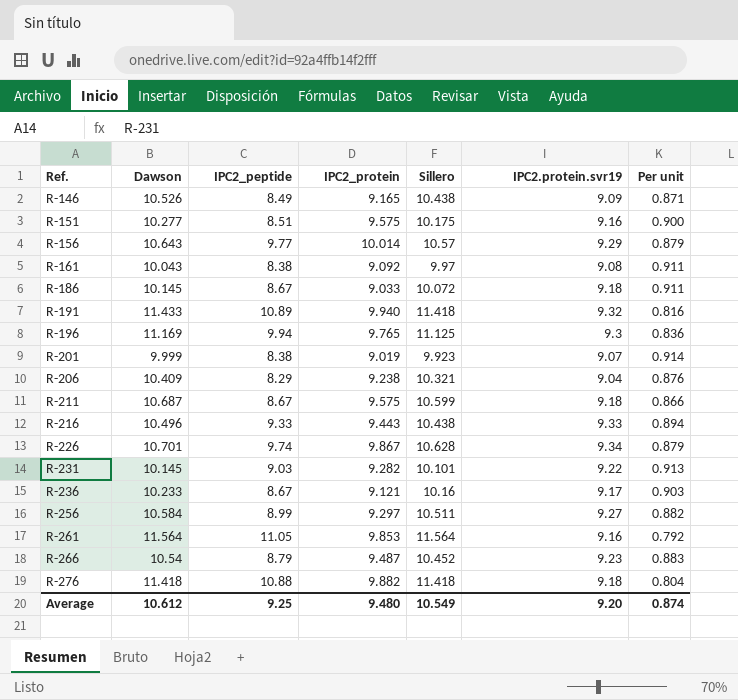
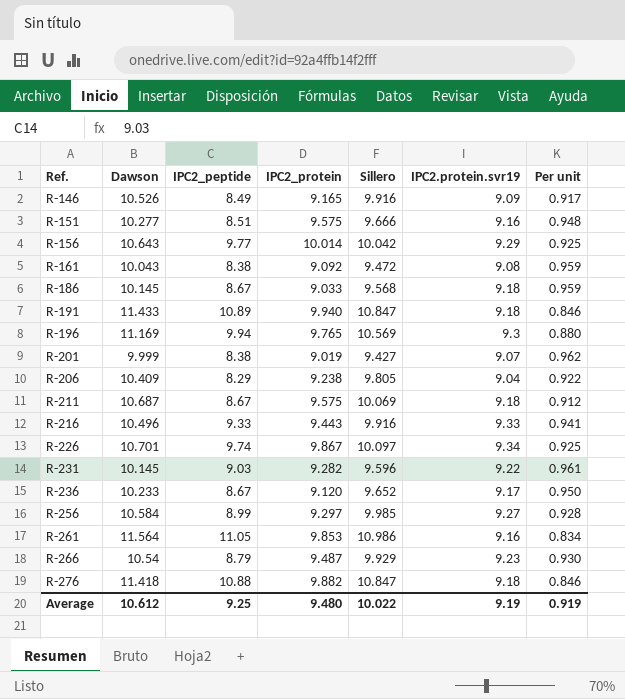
R-146 | Sillero: 10.438 -> 9.916
R-146 | Per unit: 0.871 -> 0.917
R-151 | Sillero: 10.175 -> 9.666
R-151 | Per unit: 0.900 -> 0.948
R-156 | Sillero: 10.57 -> 10.042
R-156 | Per unit: 0.879 -> 0.925
R-161 | Sillero: 9.97 -> 9.472
R-161 | Per unit: 0.911 -> 0.959
R-186 | Sillero: 10.072 -> 9.568
R-186 | Per unit: 0.911 -> 0.959
R-191 | Sillero: 11.418 -> 10.847
R-191 | IPC2.protein.svr19: 9.32 -> 9.18
R-191 | Per unit: 0.816 -> 0.846
R-196 | Sillero: 11.125 -> 10.569
R-196 | Per unit: 0.836 -> 0.880
R-201 | Sillero: 9.923 -> 9.427
R-201 | Per unit: 0.914 -> 0.962
R-206 | Sillero: 10.321 -> 9.805
R-206 | Per unit: 0.876 -> 0.922
R-211 | Sillero: 10.599 -> 10.069
R-211 | Per unit: 0.866 -> 0.912
R-216 | Sillero: 10.438 -> 9.916
R-216 | Per unit: 0.894 -> 0.941
R-226 | Sillero: 10.628 -> 10.097
R-226 | Per unit: 0.879 -> 0.925
R-231 | Sillero: 10.101 -> 9.596
R-231 | Per unit: 0.913 -> 0.961
R-236 | IPC2_protein: 9.121 -> 9.120
R-236 | Sillero: 10.16 -> 9.652
R-236 | Per unit: 0.903 -> 0.950
R-256 | Sillero: 10.511 -> 9.985
R-256 | Per unit: 0.882 -> 0.928
R-261 | Sillero: 11.564 -> 10.986
R-261 | Per unit: 0.792 -> 0.834
R-266 | Sillero: 10.452 -> 9.929
R-266 | Per unit: 0.883 -> 0.930
R-276 | Sillero: 11.418 -> 10.847
R-276 | Per unit: 0.804 -> 0.846
Average | Sillero: 10.549 -> 10.022
Average | IPC2.protein.svr19: 9.20 -> 9.19
Average | Per unit: 0.874 -> 0.919

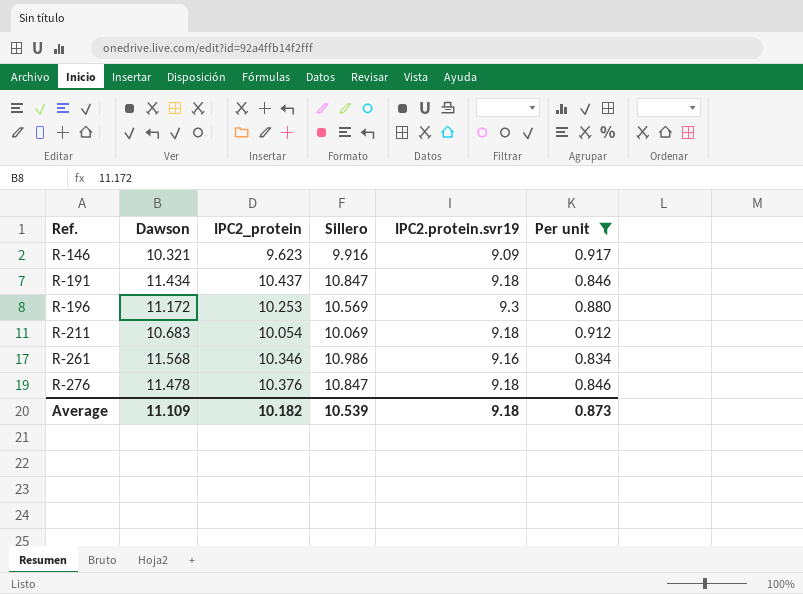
filter: none -> Per unit <= 0.917
column IPC2_peptide | position: 3 -> none
R-146 | Dawson: 10.526 -> 10.321
R-146 | IPC2_protein: 9.165 -> 9.623
R-191 | Dawson: 11.433 -> 11.434
R-191 | IPC2_protein: 9.940 -> 10.437
R-196 | Dawson: 11.169 -> 11.172
R-196 | IPC2_protein: 9.765 -> 10.253
R-211 | Dawson: 10.687 -> 10.683
R-211 | IPC2_protein: 9.575 -> 10.054
R-261 | Dawson: 11.564 -> 11.568
R-261 | IPC2_protein: 9.853 -> 10.346
R-276 | Dawson: 11.418 -> 11.478
R-276 | IPC2_protein: 9.882 -> 10.376
Average | Dawson: 10.612 -> 11.109
Average | IPC2_protein: 9.480 -> 10.182
Average | Sillero: 10.022 -> 10.539
Average | IPC2.protein.svr19: 9.19 -> 9.18
Average | Per unit: 0.919 -> 0.873

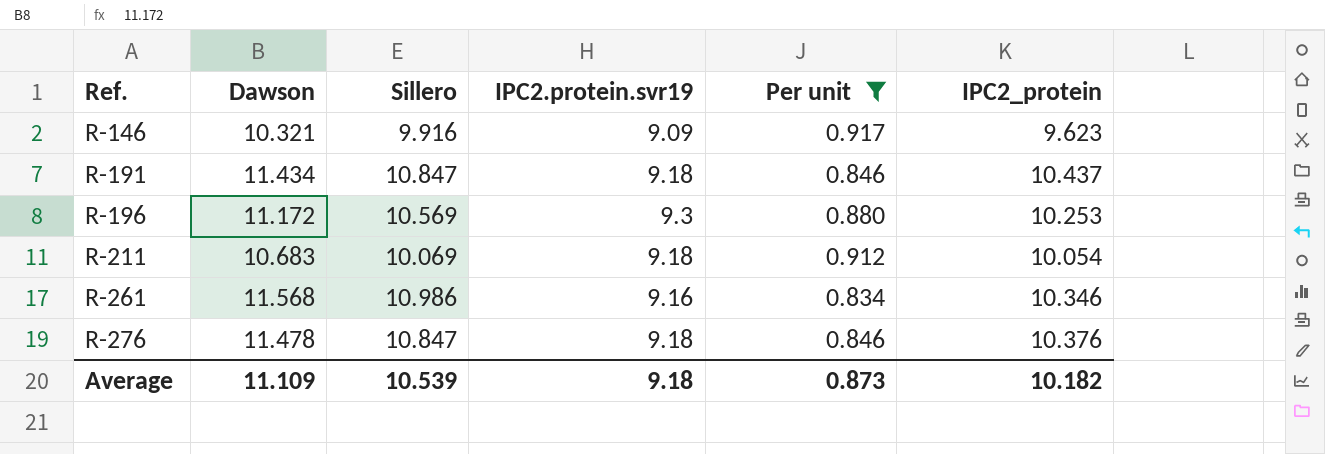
column IPC2_protein | position: 3 -> 6

